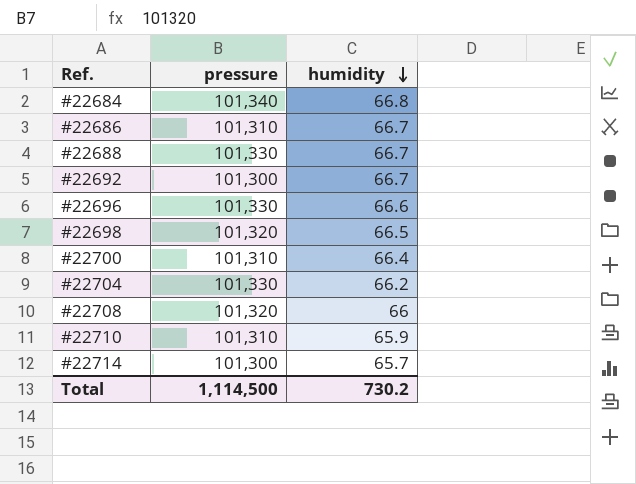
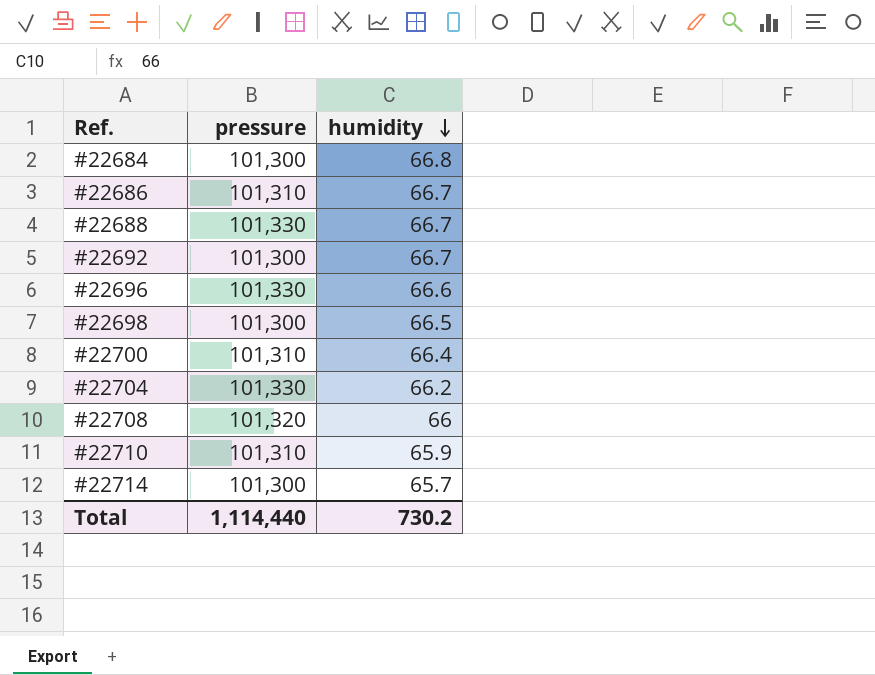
#22684 | pressure: 101,340 -> 101,300
#22698 | pressure: 101,320 -> 101,300
Total | pressure: 1,114,500 -> 1,114,440

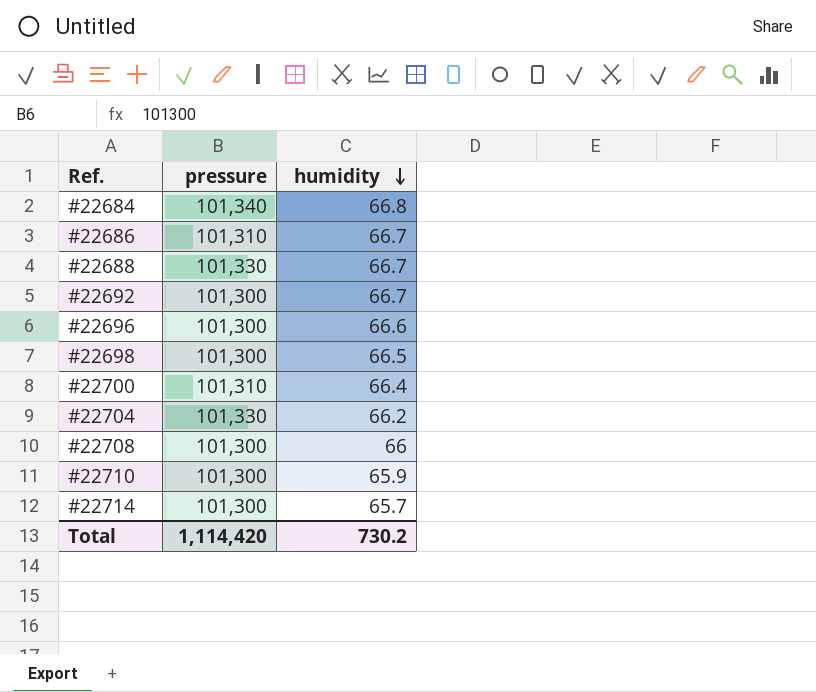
#22684 | pressure: 101,300 -> 101,340
#22696 | pressure: 101,330 -> 101,300
#22708 | pressure: 101,320 -> 101,300
#22710 | pressure: 101,310 -> 101,300
Total | pressure: 1,114,440 -> 1,114,420

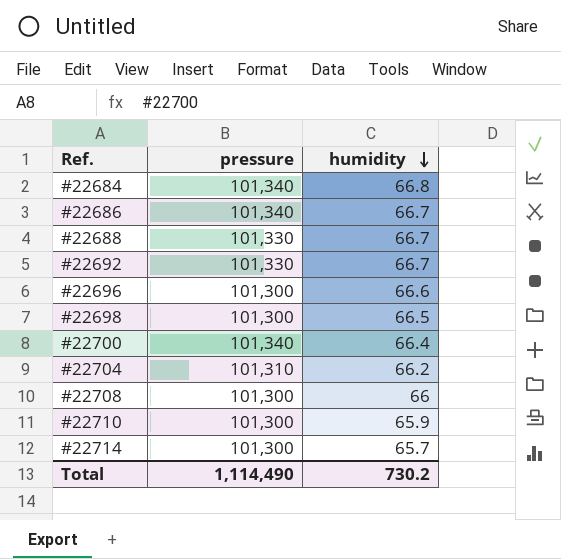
#22686 | pressure: 101,310 -> 101,340
#22692 | pressure: 101,300 -> 101,330
#22700 | pressure: 101,310 -> 101,340
#22704 | pressure: 101,330 -> 101,310
Total | pressure: 1,114,420 -> 1,114,490

